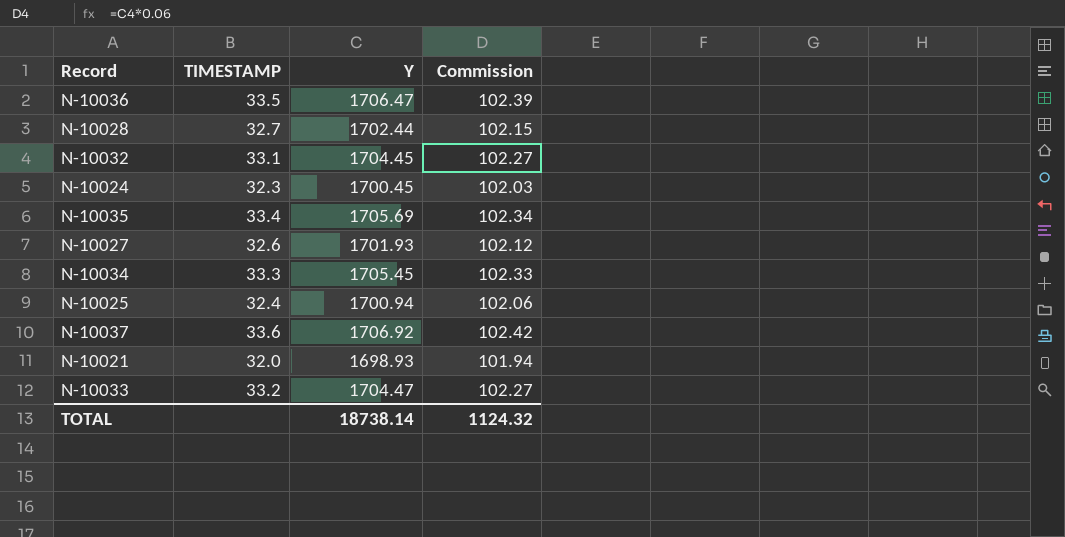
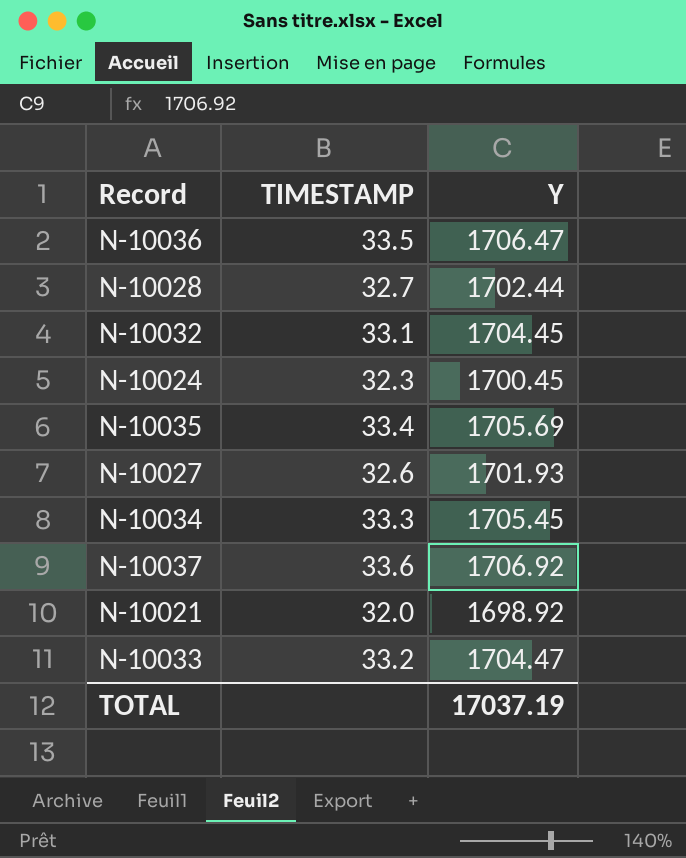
column Commission | formula: [Y] * 0.06 -> none
row N-10025: 32.4 | 1700.94 | 102.06 -> none
N-10021 | Y: 1698.93 -> 1698.92
TOTAL | Y: 18738.14 -> 17037.19

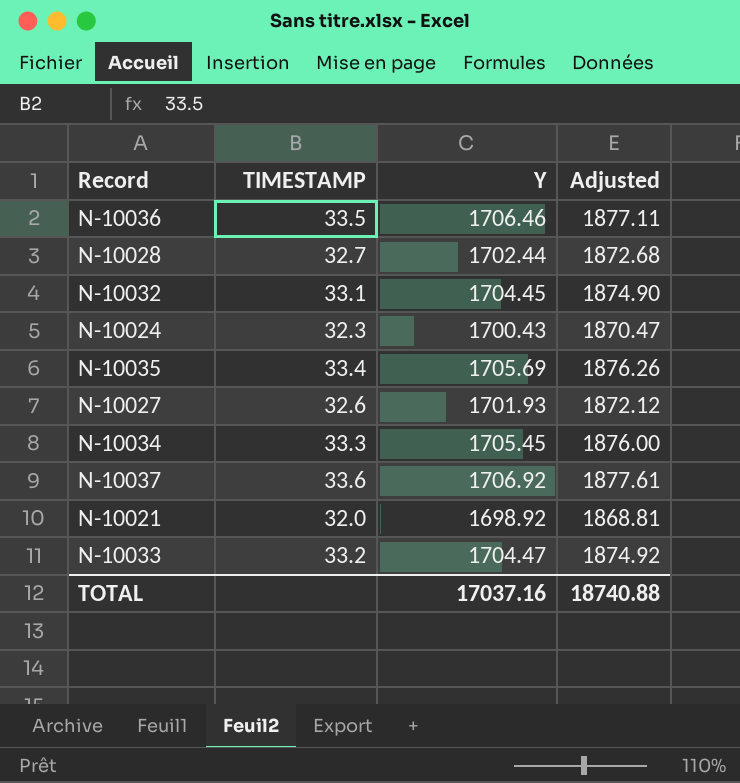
column Adjusted | formula: none -> [Y] * 1.1
N-10036 | Y: 1706.47 -> 1706.46
N-10024 | Y: 1700.45 -> 1700.43
TOTAL | Y: 17037.19 -> 17037.16

